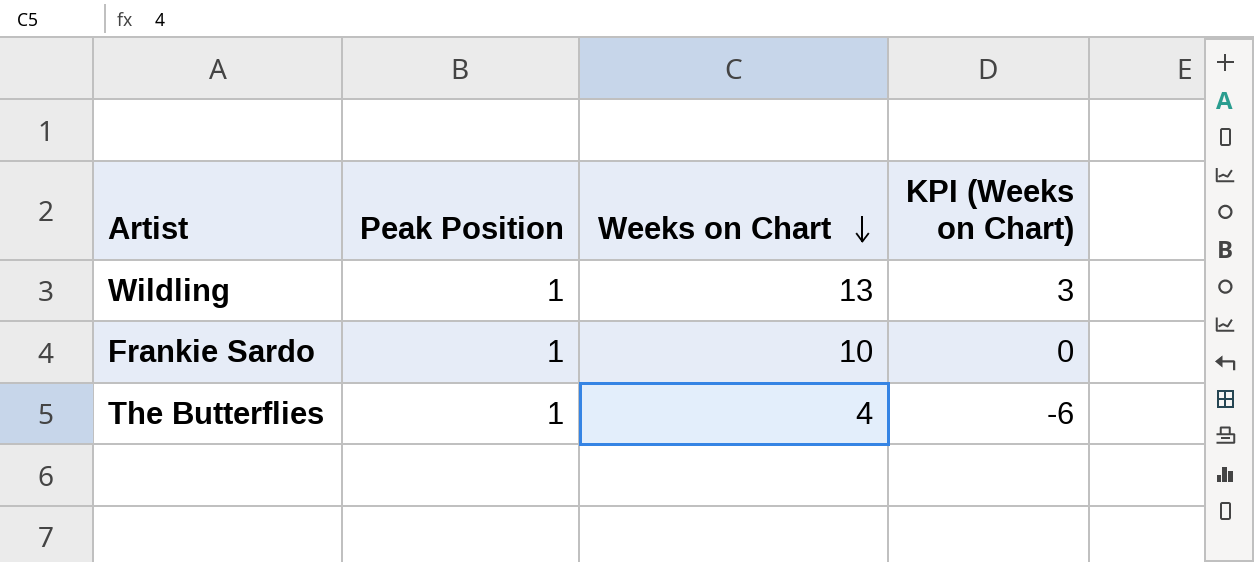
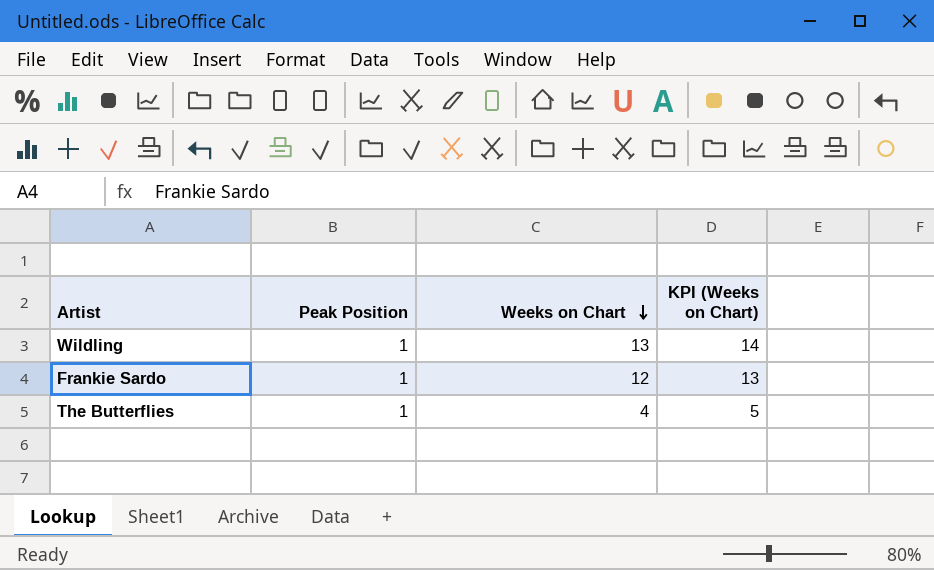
column KPI (Weeks on Chart) | formula: [Weeks on Chart] - 10 -> [Weeks on Chart] + 1
Frankie Sardo | Weeks on Chart: 10 -> 12

